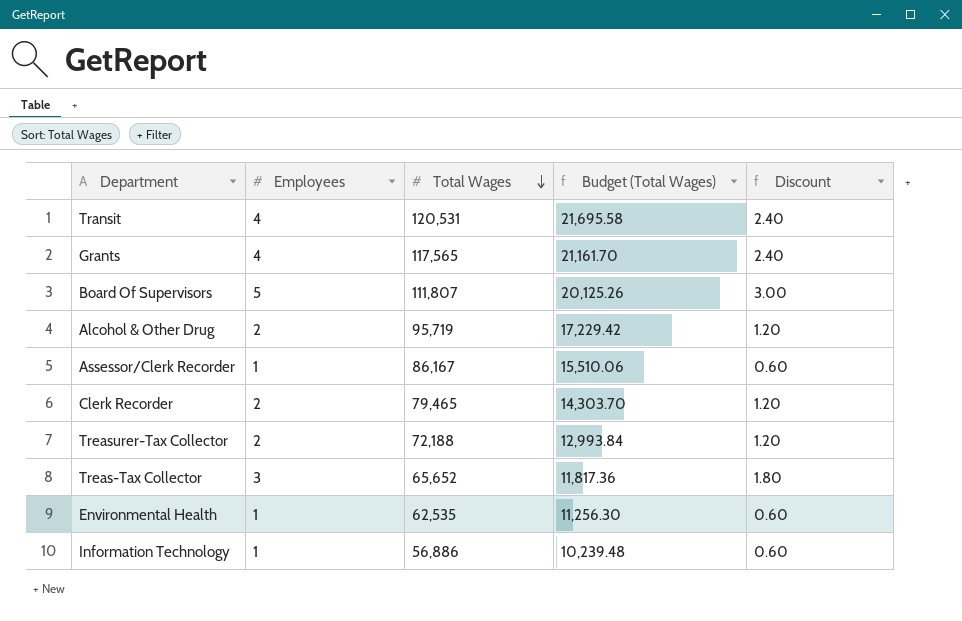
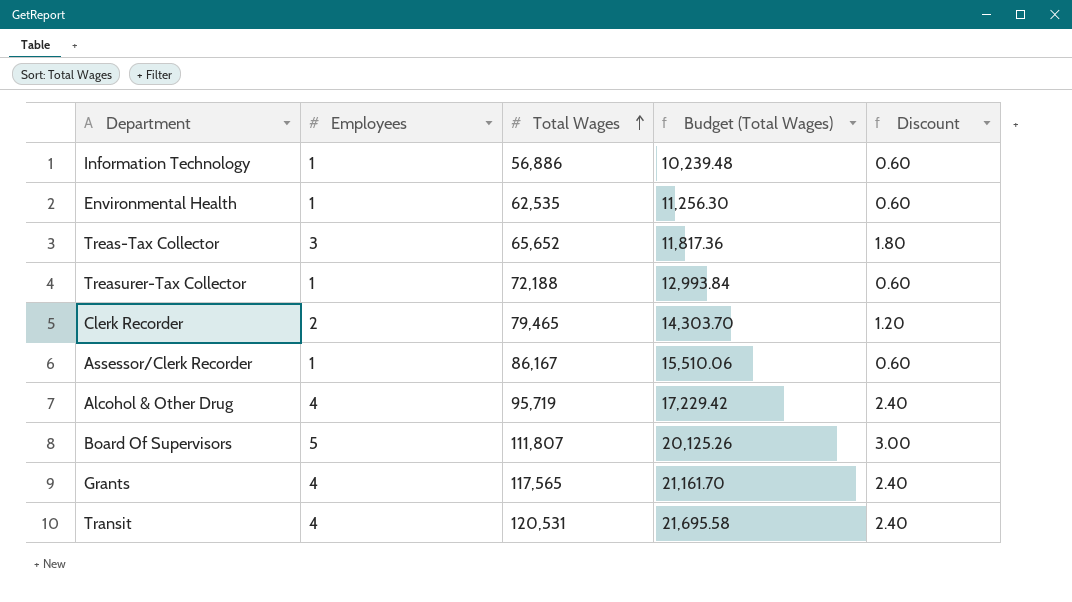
row order: Total Wages descending -> Total Wages ascending
Treasurer-Tax Collector | Employees: 2 -> 1
Treasurer-Tax Collector | Discount: 1.20 -> 0.60
Alcohol & Other Drug | Employees: 2 -> 4
Alcohol & Other Drug | Discount: 1.20 -> 2.40

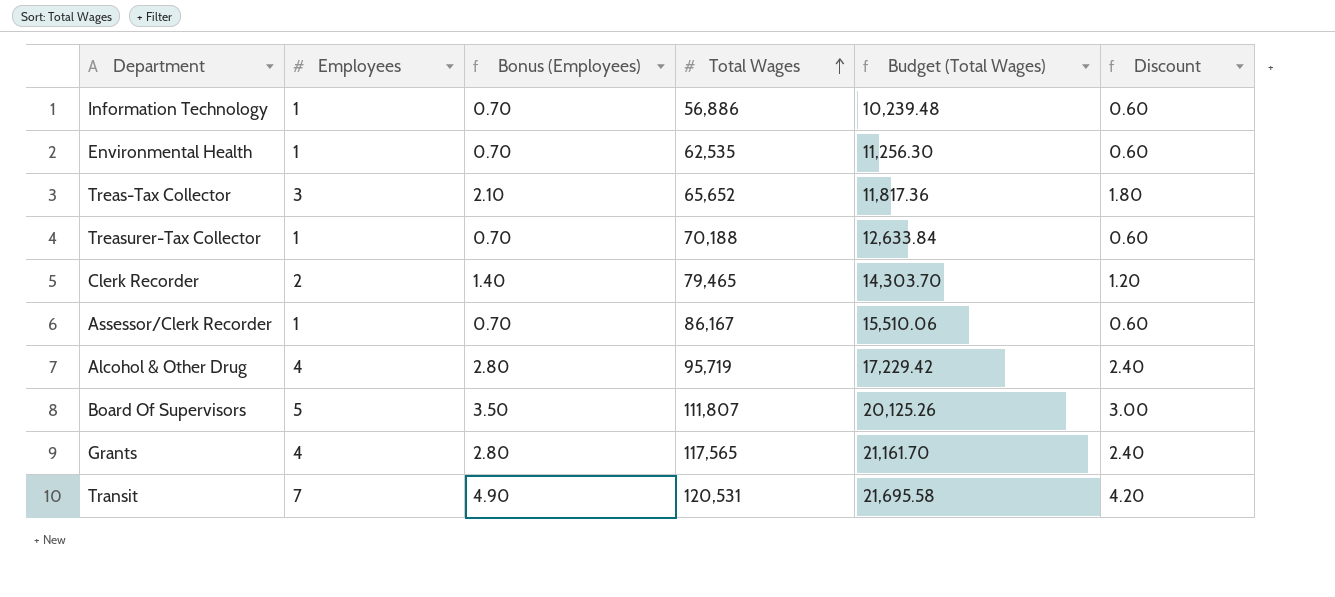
column Bonus (Employees) | formula: none -> [Employees] * 0.7
Treasurer-Tax Collector | Total Wages: 72,188 -> 70,188
Treasurer-Tax Collector | Budget (Total Wages): 12,993.84 -> 12,633.84
Transit | Employees: 4 -> 7
Transit | Discount: 2.40 -> 4.20

